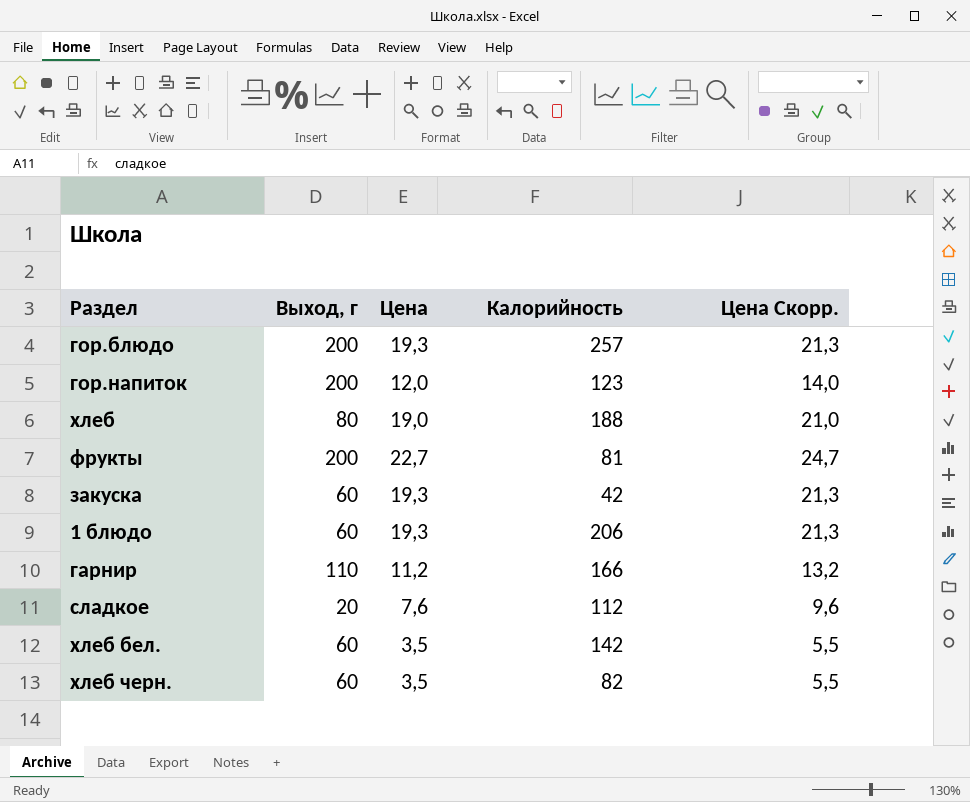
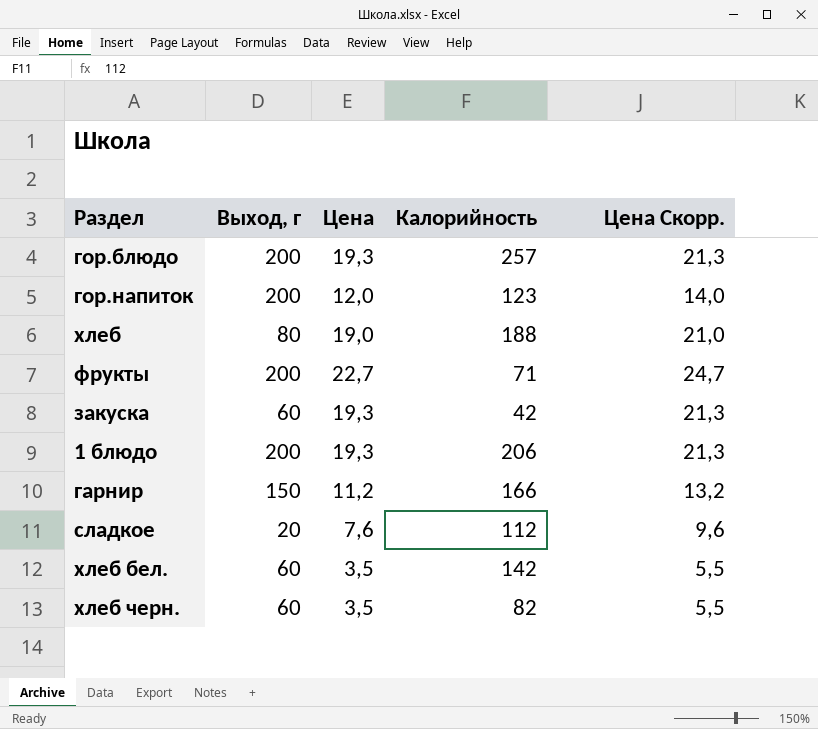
фрукты | Калорийность: 81 -> 71
1 блюдо | Выход, г: 60 -> 200
гарнир | Выход, г: 110 -> 150

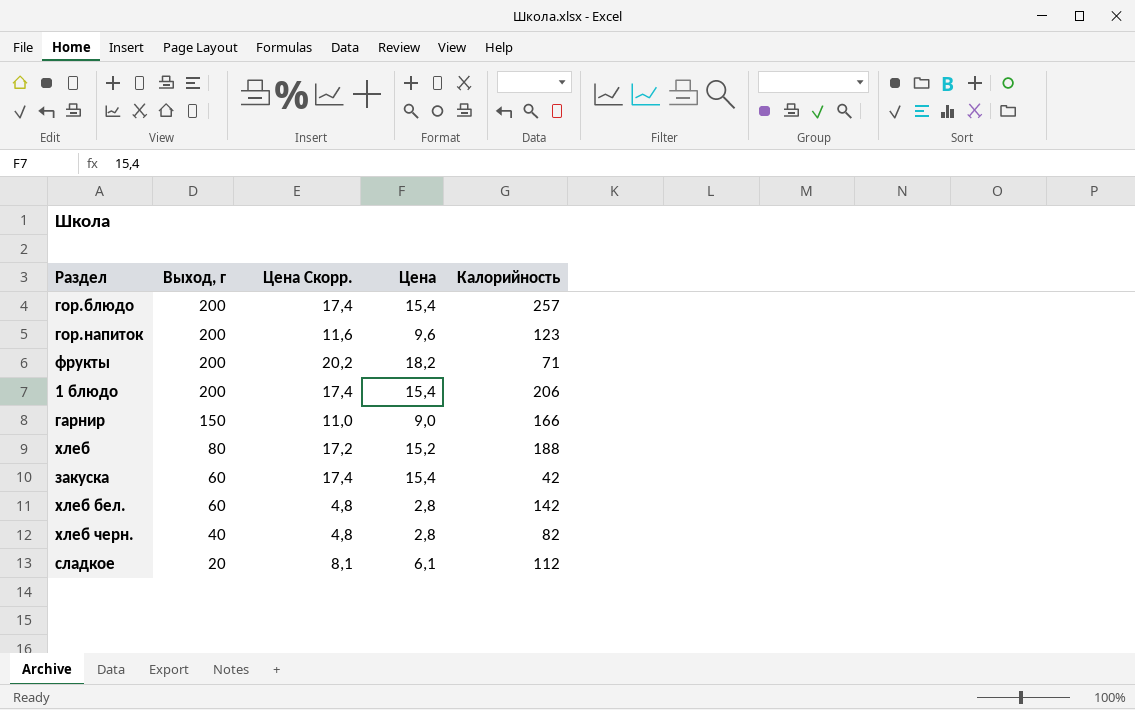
row order: none -> Выход, г descending
column Цена Скорр. | position: 5 -> 3
гор.блюдо | Цена Скорр.: 21,3 -> 17,4
гор.блюдо | Цена: 19,3 -> 15,4
гор.напиток | Цена Скорр.: 14,0 -> 11,6
гор.напиток | Цена: 12,0 -> 9,6
фрукты | Цена Скорр.: 24,7 -> 20,2
фрукты | Цена: 22,7 -> 18,2
1 блюдо | Цена Скорр.: 21,3 -> 17,4
1 блюдо | Цена: 19,3 -> 15,4
гарнир | Цена Скорр.: 13,2 -> 11,0
гарнир | Цена: 11,2 -> 9,0
хлеб | Цена Скорр.: 21,0 -> 17,2
хлеб | Цена: 19,0 -> 15,2
закуска | Цена Скорр.: 21,3 -> 17,4
закуска | Цена: 19,3 -> 15,4
хлеб бел. | Цена Скорр.: 5,5 -> 4,8
хлеб бел. | Цена: 3,5 -> 2,8
хлеб черн. | Выход, г: 60 -> 40
хлеб черн. | Цена Скорр.: 5,5 -> 4,8
хлеб черн. | Цена: 3,5 -> 2,8
сладкое | Цена Скорр.: 9,6 -> 8,1
сладкое | Цена: 7,6 -> 6,1

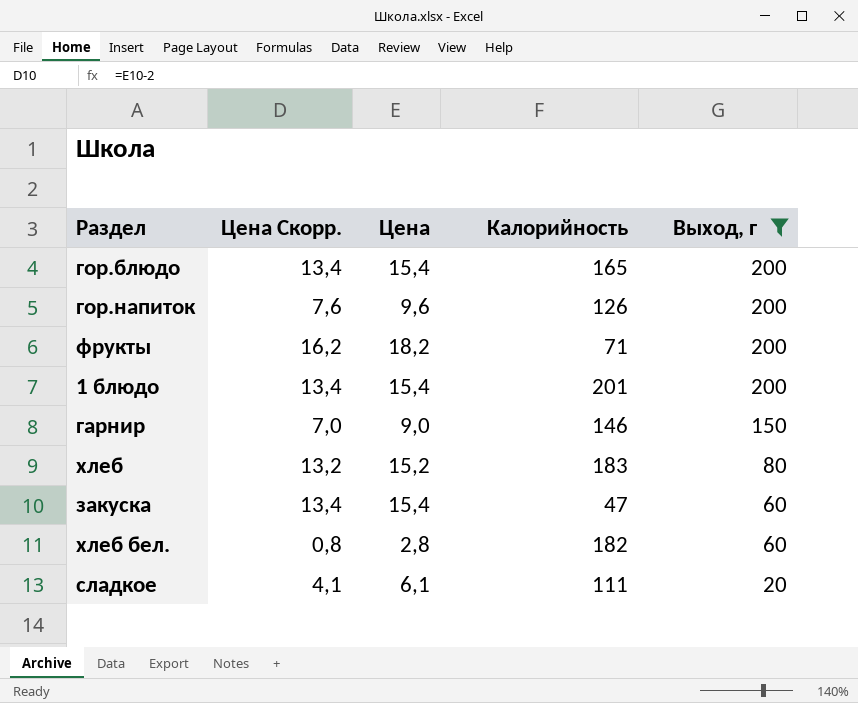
filter: none -> Выход, г != 40
column Цена Скорр. | formula: [Цена] + 2 -> [Цена] - 2
column Выход, г | position: 2 -> 5
гор.блюдо | Калорийность: 257 -> 165
гор.напиток | Калорийность: 123 -> 126
1 блюдо | Калорийность: 206 -> 201
гарнир | Калорийность: 166 -> 146
хлеб | Калорийность: 188 -> 183
закуска | Калорийность: 42 -> 47
хлеб бел. | Калорийность: 142 -> 182
сладкое | Калорийность: 112 -> 111

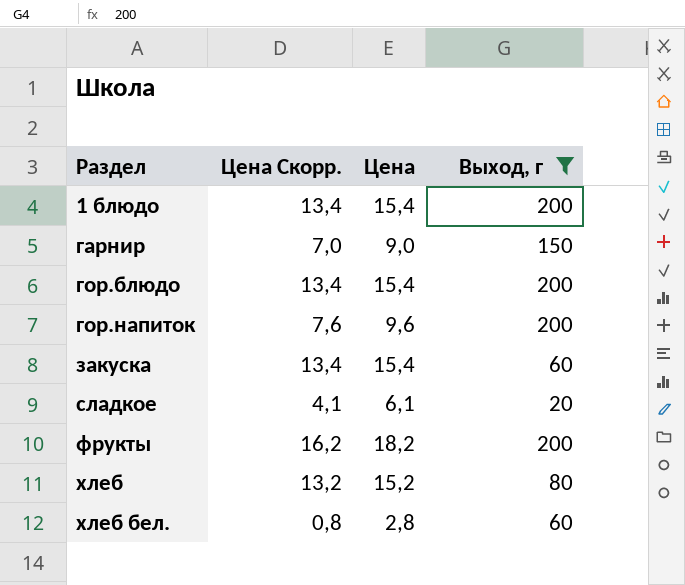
row order: Выход, г descending -> Раздел ascending
column Калорийность | position: 4 -> none

